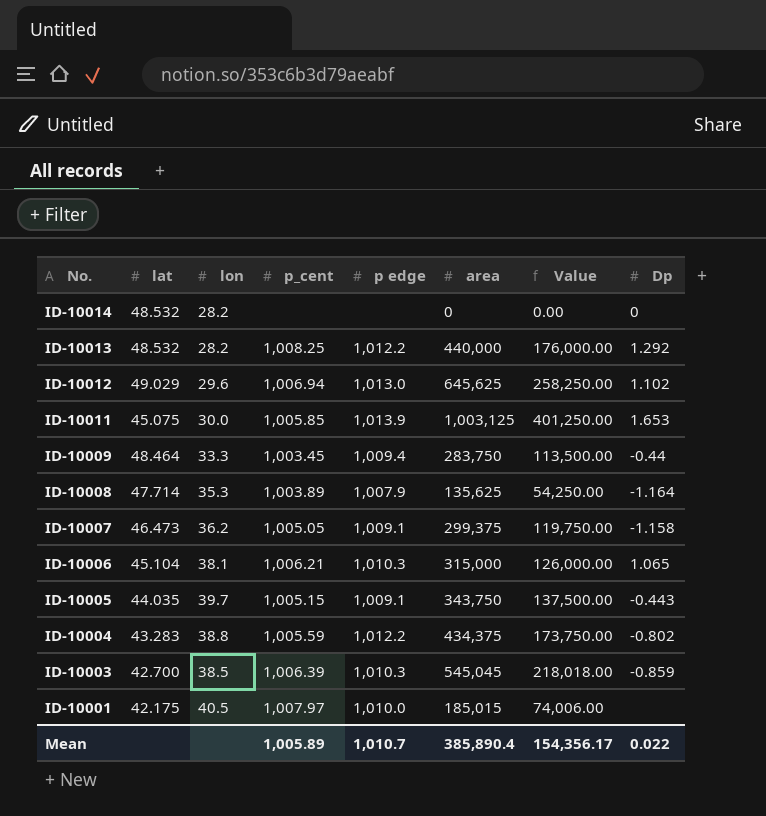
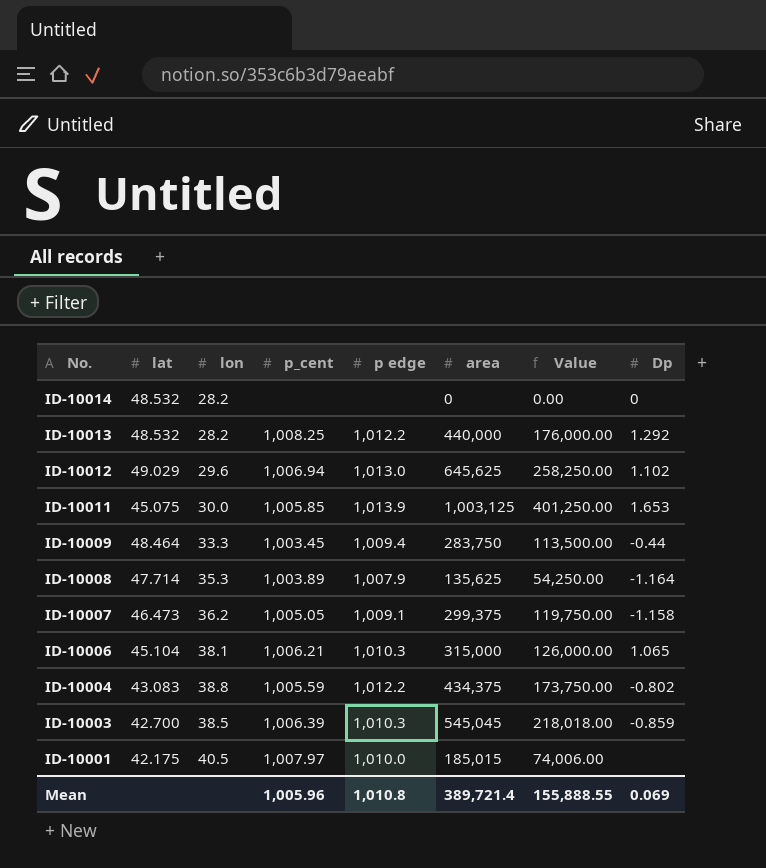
row ID-10005: 44.035 | 39.7 | 1,005.15 | 1,009.1 | 343,750 | 137,500.00 | -0.443 -> none
ID-10004 | lat: 43.283 -> 43.083
Mean | p_cent: 1,005.89 -> 1,005.96
Mean | p edge: 1,010.7 -> 1,010.8
Mean | area: 385,890.4 -> 389,721.4
Mean | Value: 154,356.17 -> 155,888.55
Mean | Dp: 0.022 -> 0.069

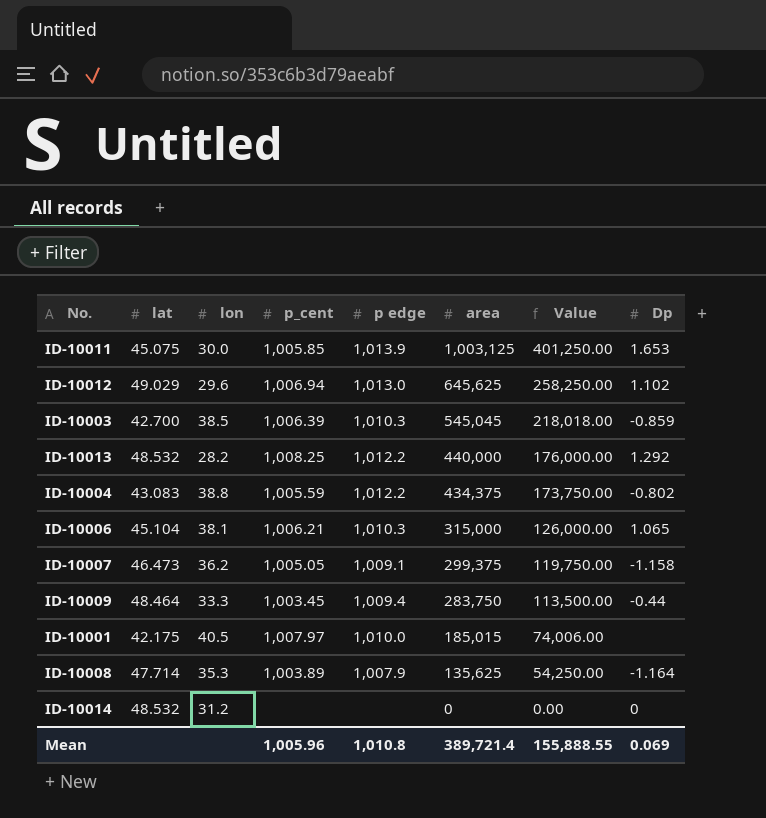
row order: No. descending -> area descending
ID-10014 | lon: 28.2 -> 31.2

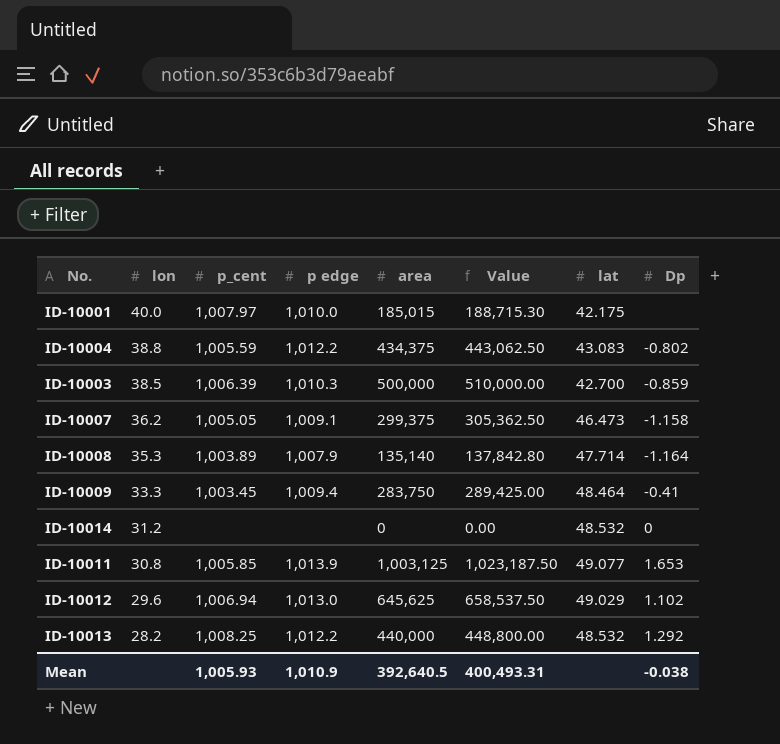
row order: area descending -> lon descending
column Value | formula: [area] * 0.4 -> [area] * 1.02
column lat | position: 2 -> 7
row ID-10006: 45.104 | 38.1 | 1,006.21 | 1,010.3 | 315,000 | 126,000.00 | 1.065 -> none
ID-10001 | lon: 40.5 -> 40.0
ID-10003 | area: 545,045 -> 500,000
ID-10008 | area: 135,625 -> 135,140
ID-10009 | Dp: -0.44 -> -0.41
ID-10011 | lon: 30.0 -> 30.8
ID-10011 | lat: 45.075 -> 49.077
Mean | p_cent: 1,005.96 -> 1,005.93
Mean | p edge: 1,010.8 -> 1,010.9
Mean | area: 389,721.4 -> 392,640.5
Mean | Value: 155,888.55 -> 400,493.31
Mean | Dp: 0.069 -> -0.038

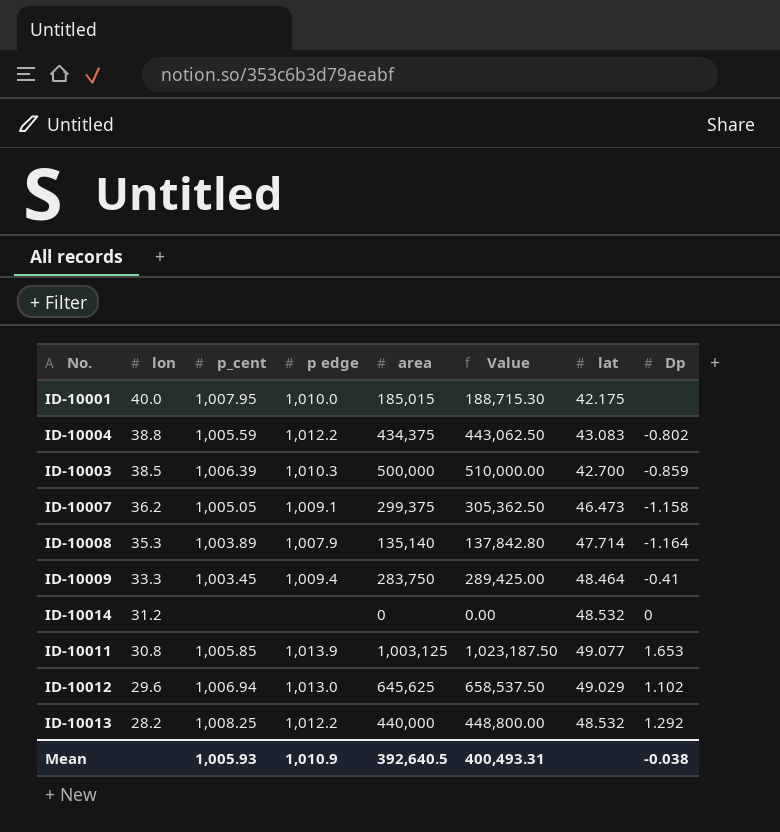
ID-10001 | p_cent: 1,007.97 -> 1,007.95

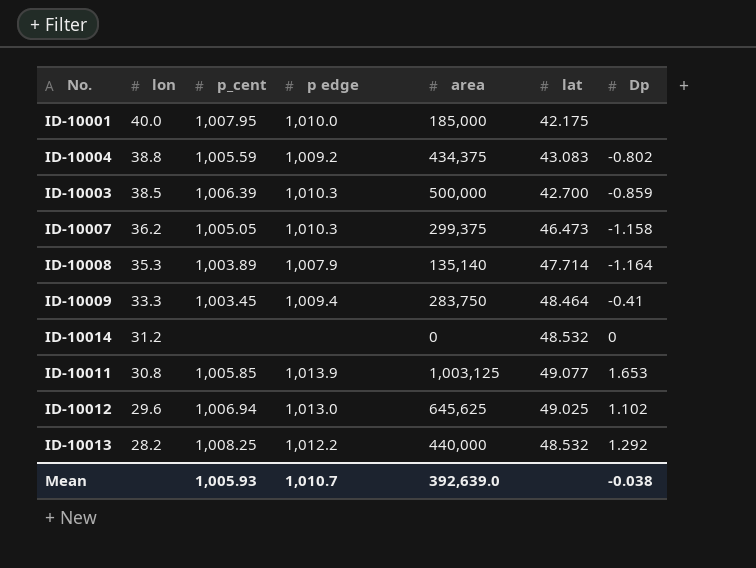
column Value | formula: [area] * 1.02 -> none
ID-10001 | area: 185,015 -> 185,000
ID-10004 | p edge: 1,012.2 -> 1,009.2
ID-10007 | p edge: 1,009.1 -> 1,010.3
ID-10012 | lat: 49.029 -> 49.025
Mean | p edge: 1,010.9 -> 1,010.7
Mean | area: 392,640.5 -> 392,639.0

